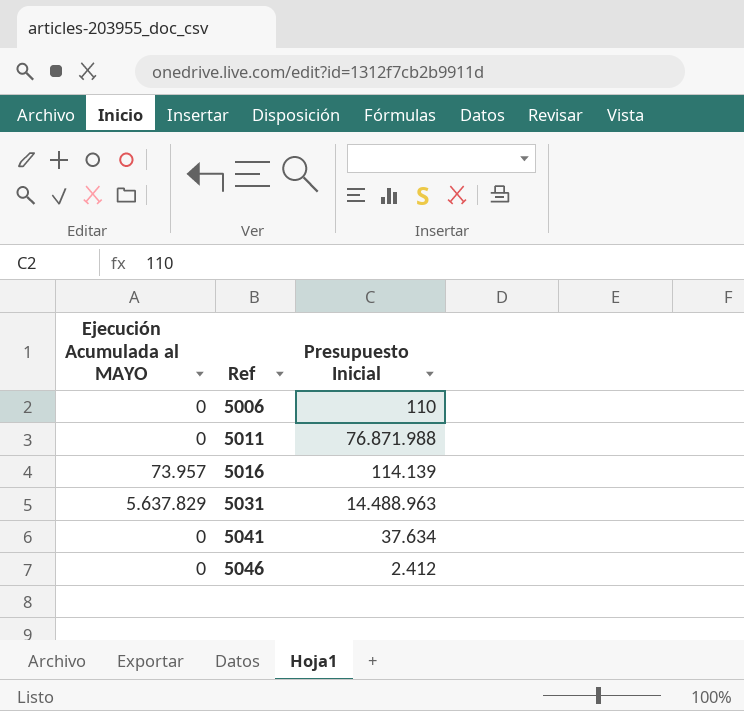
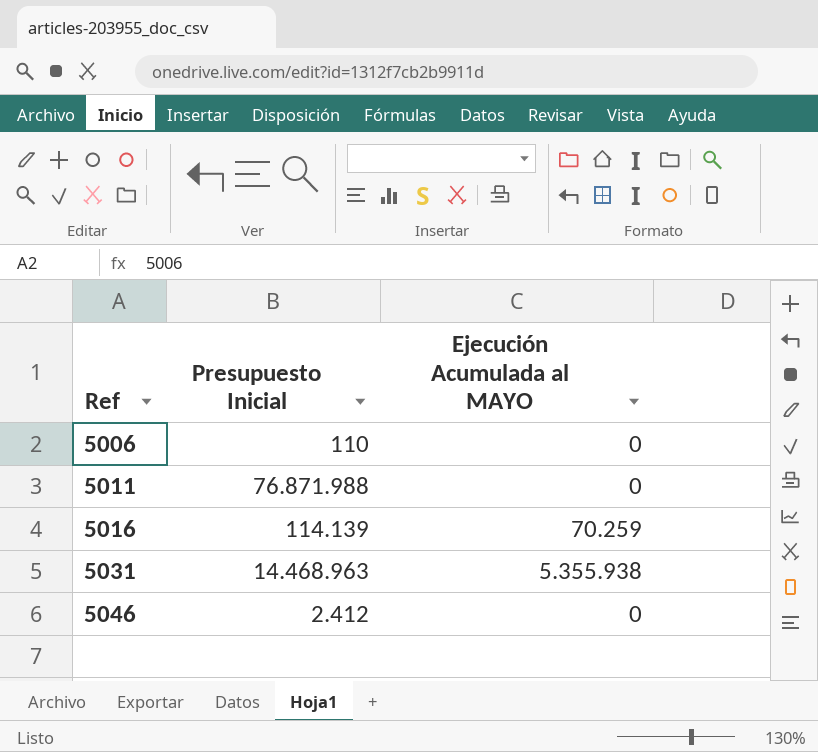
column Ejecución Acumulada al MAYO | position: 1 -> 3
row 5041: 0 | 37.634 -> none
5016 | Ejecución Acumulada al MAYO: 73.957 -> 70.259
5031 | Presupuesto Inicial: 14.488.963 -> 14.468.963
5031 | Ejecución Acumulada al MAYO: 5.637.829 -> 5.355.938

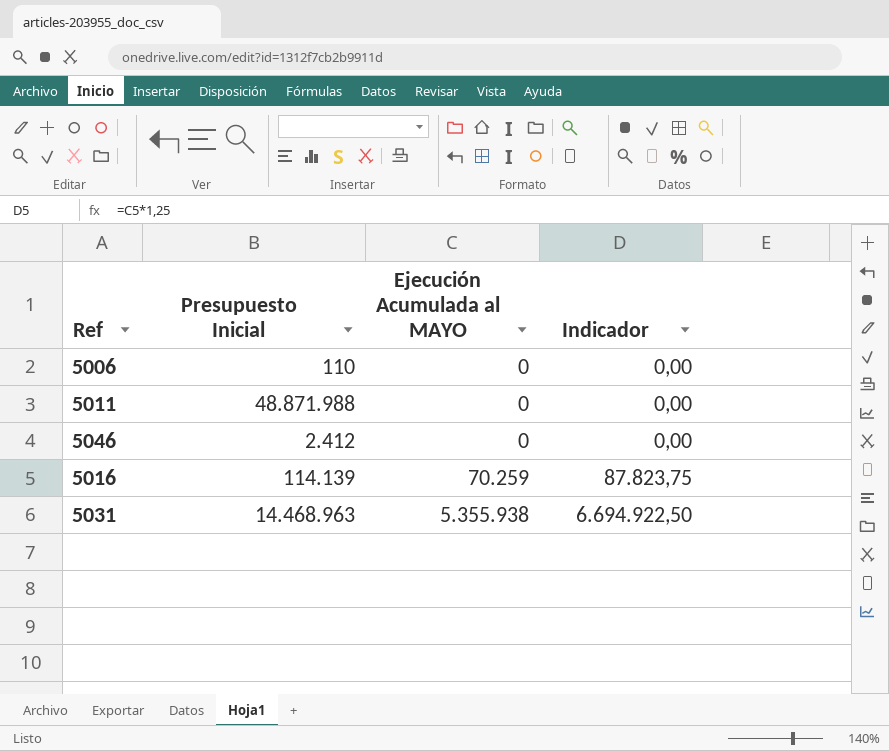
row order: Ref ascending -> Ejecución Acumulada al MAYO ascending
column Indicador | formula: none -> [Ejecución Acumulada al MAYO] * 1,25
5011 | Presupuesto Inicial: 76.871.988 -> 48.871.988

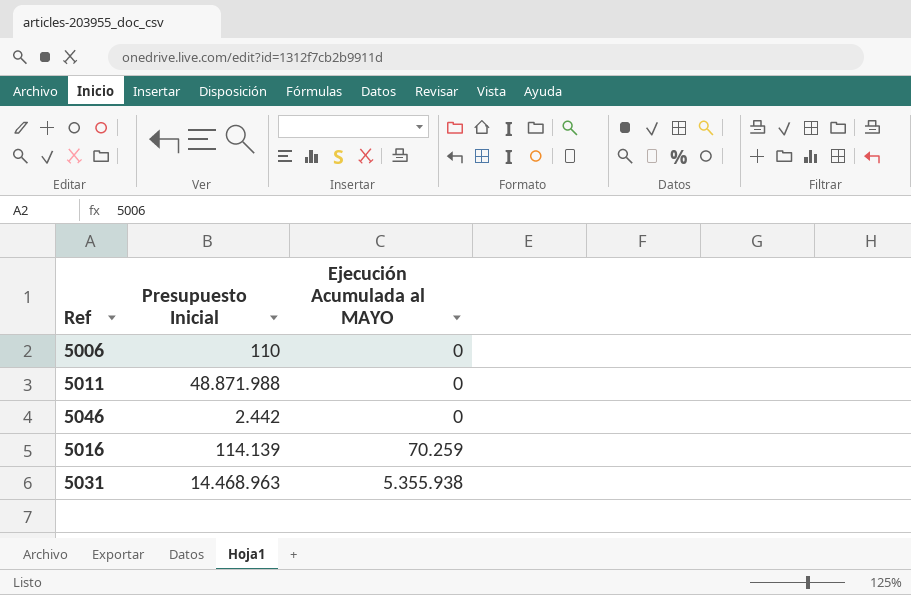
column Indicador | formula: [Ejecución Acumulada al MAYO] * 1,25 -> none
5046 | Presupuesto Inicial: 2.412 -> 2.442

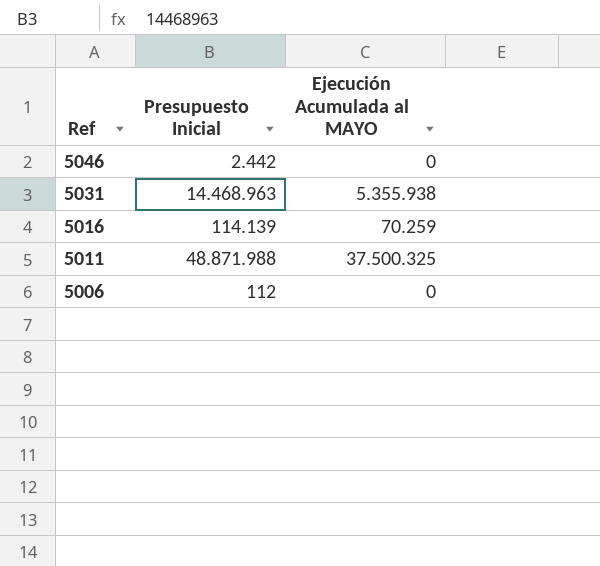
row order: Ejecución Acumulada al MAYO ascending -> Ref descending
5011 | Ejecución Acumulada al MAYO: 0 -> 37.500.325
5006 | Presupuesto Inicial: 110 -> 112

